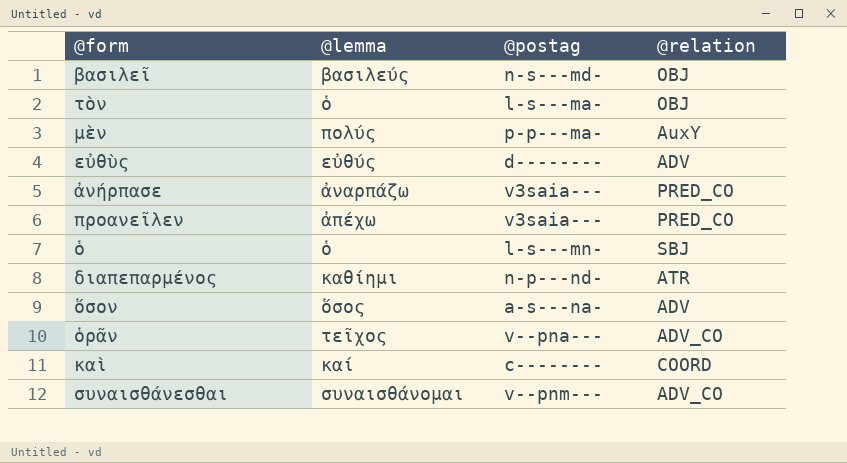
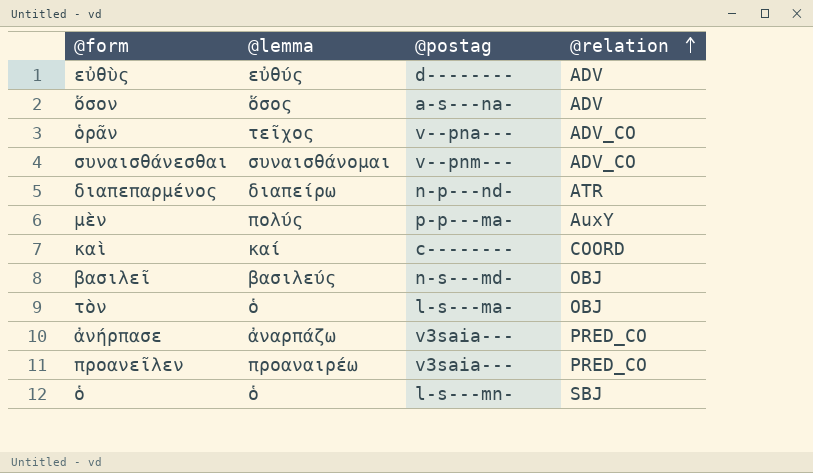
row order: none -> @relation ascending
διαπεπαρμένος | @lemma: καθίημι -> διαπείρω
προανεῖλεν | @lemma: ἀπέχω -> προαναιρέω

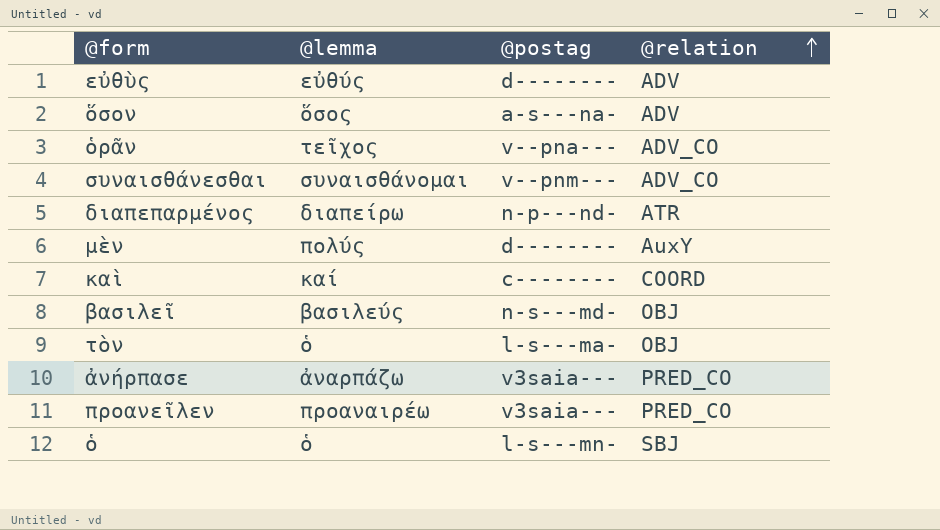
μὲν | @postag: p-p---ma- -> d--------

